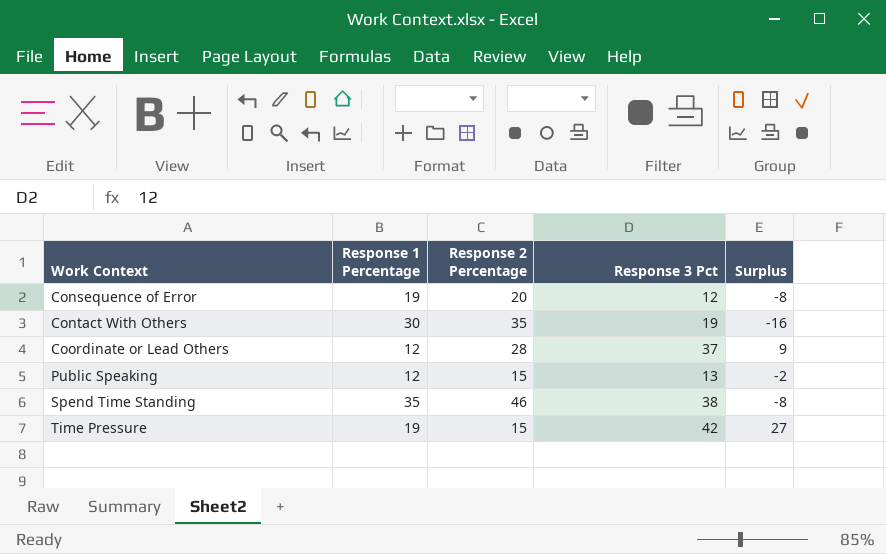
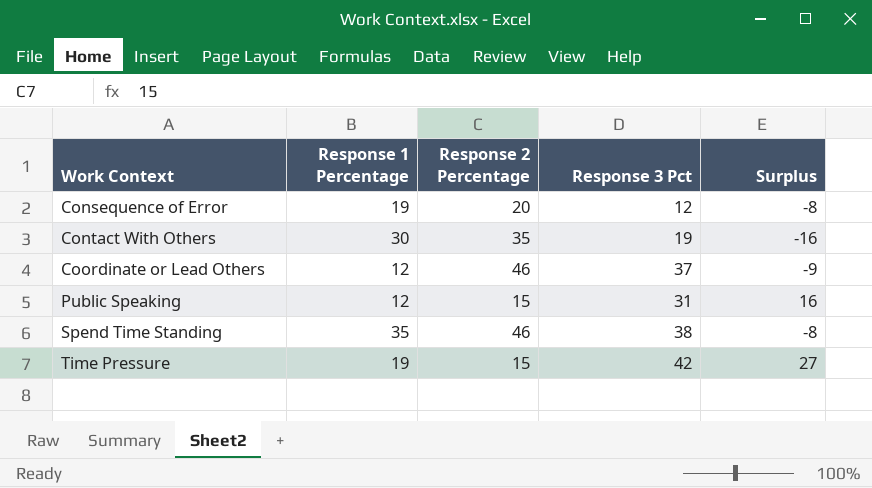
Coordinate or Lead Others | Response 2 Percentage: 28 -> 46
Coordinate or Lead Others | Surplus: 9 -> -9
Public Speaking | Response 3 Pct: 13 -> 31
Public Speaking | Surplus: -2 -> 16

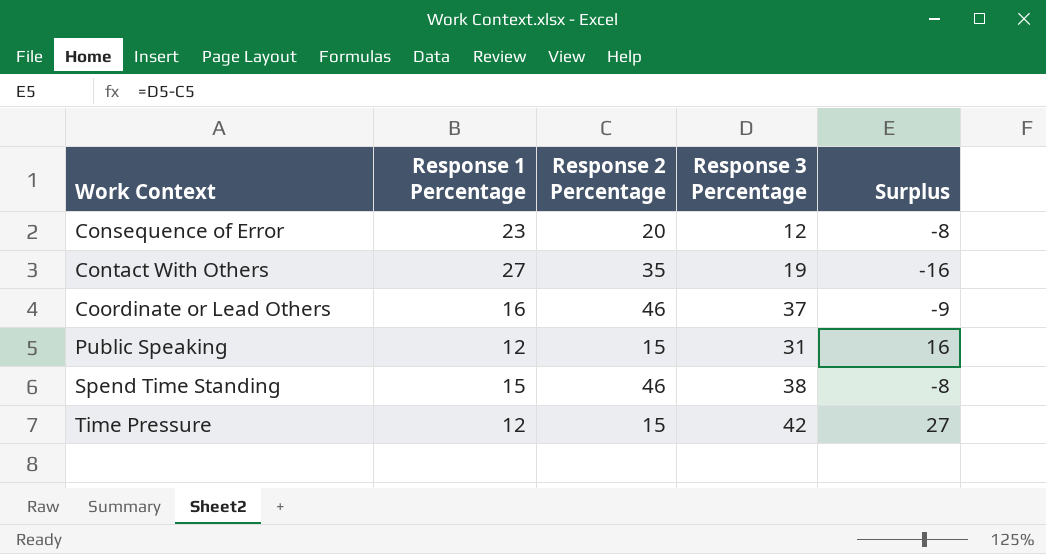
column name: Response 3 Pct -> Response 3 Percentage
Consequence of Error | Response 1 Percentage: 19 -> 23
Contact With Others | Response 1 Percentage: 30 -> 27
Coordinate or Lead Others | Response 1 Percentage: 12 -> 16
Spend Time Standing | Response 1 Percentage: 35 -> 15
Time Pressure | Response 1 Percentage: 19 -> 12

